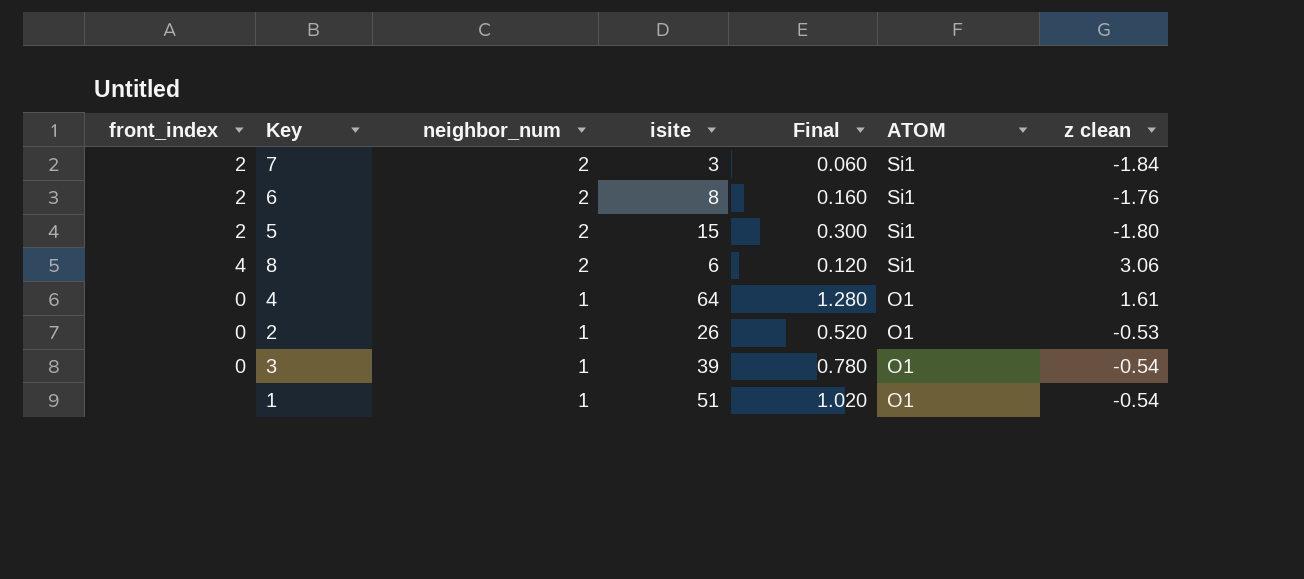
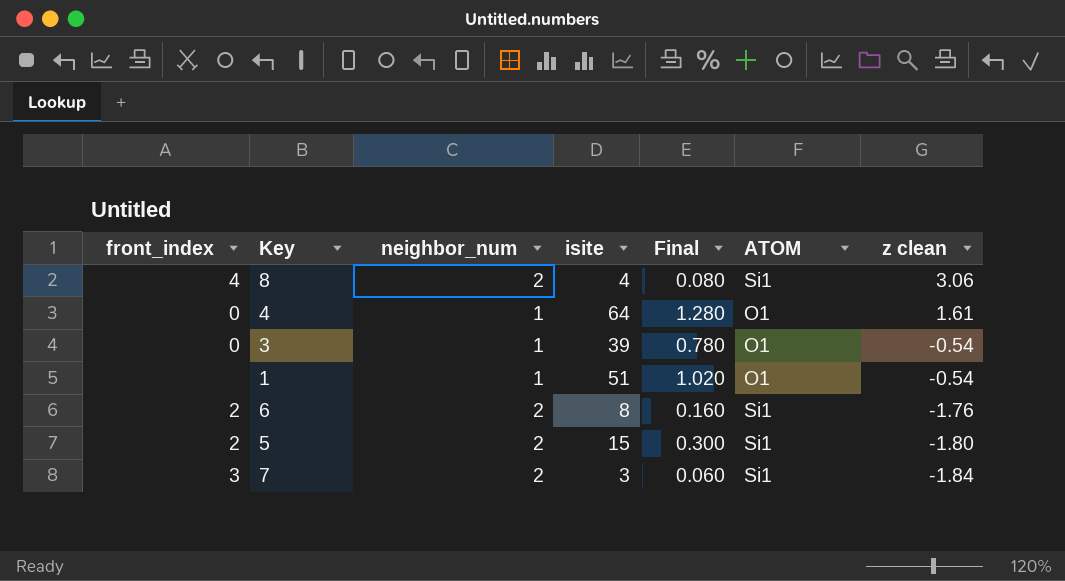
row order: neighbor_num descending -> z clean descending
row 2: 0 | 1 | 26 | 0.520 | O1 | -0.53 -> none
8 | isite: 6 -> 4
8 | Final: 0.120 -> 0.080
7 | front_index: 2 -> 3

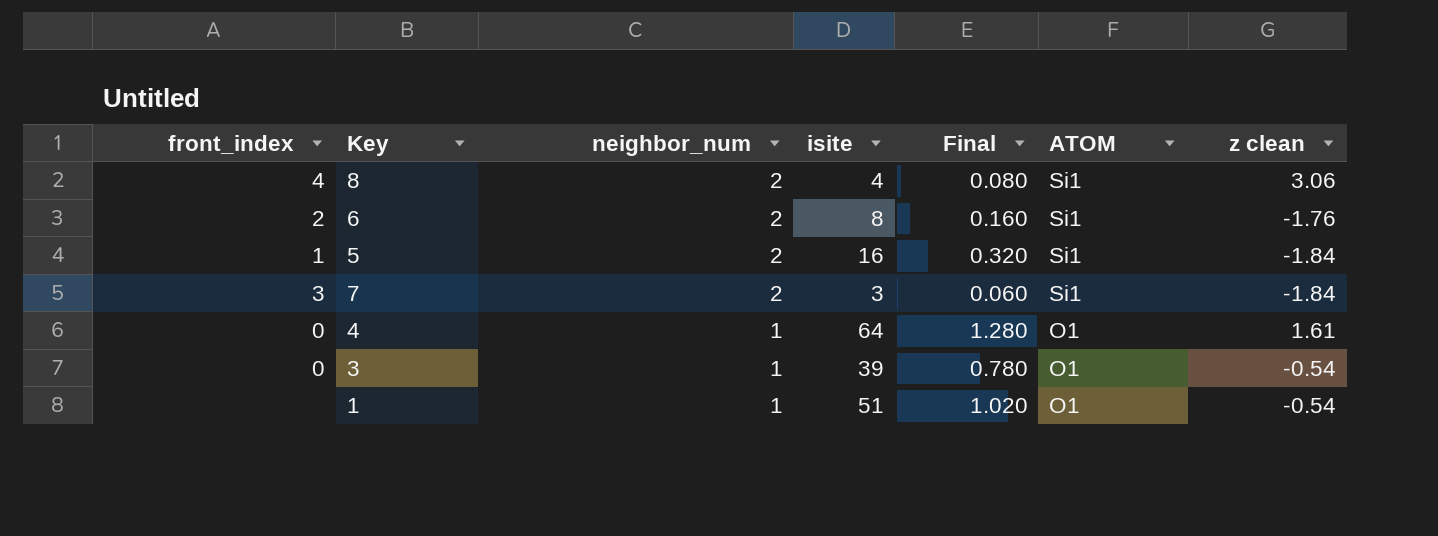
row order: z clean descending -> neighbor_num descending
5 | front_index: 2 -> 1
5 | isite: 15 -> 16
5 | Final: 0.300 -> 0.320
5 | z clean: -1.80 -> -1.84

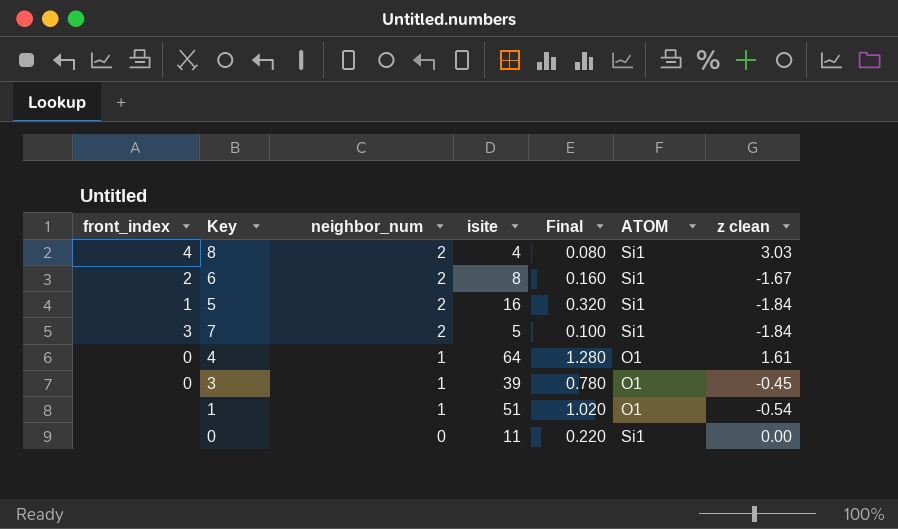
8 | z clean: 3.06 -> 3.03
6 | z clean: -1.76 -> -1.67
7 | isite: 3 -> 5
7 | Final: 0.060 -> 0.100
3 | z clean: -0.54 -> -0.45
row 0: none -> none | 0 | 11 | 0.220 | Si1 | 0.00

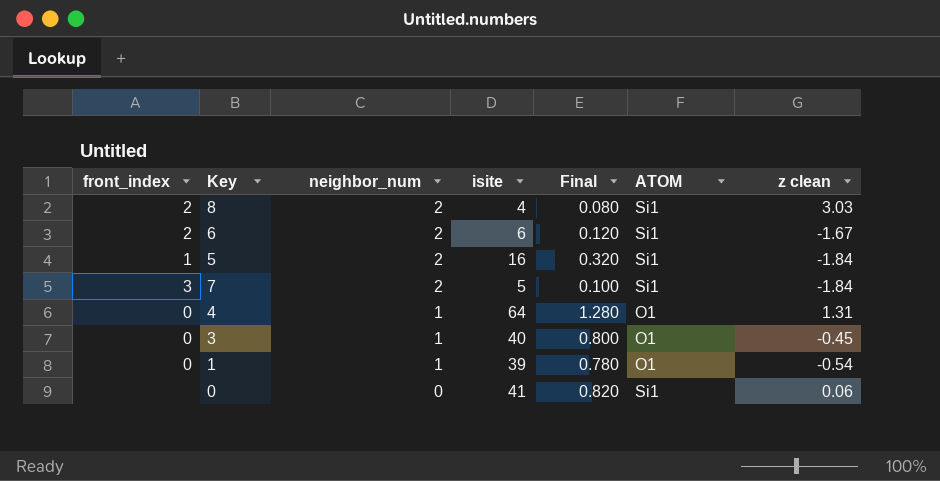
8 | front_index: 4 -> 2
6 | isite: 8 -> 6
6 | Final: 0.160 -> 0.120
4 | z clean: 1.61 -> 1.31
3 | isite: 39 -> 40
3 | Final: 0.780 -> 0.800
1 | front_index: none -> 0
1 | isite: 51 -> 39
1 | Final: 1.020 -> 0.780
0 | isite: 11 -> 41
0 | Final: 0.220 -> 0.820
0 | z clean: 0.00 -> 0.06

